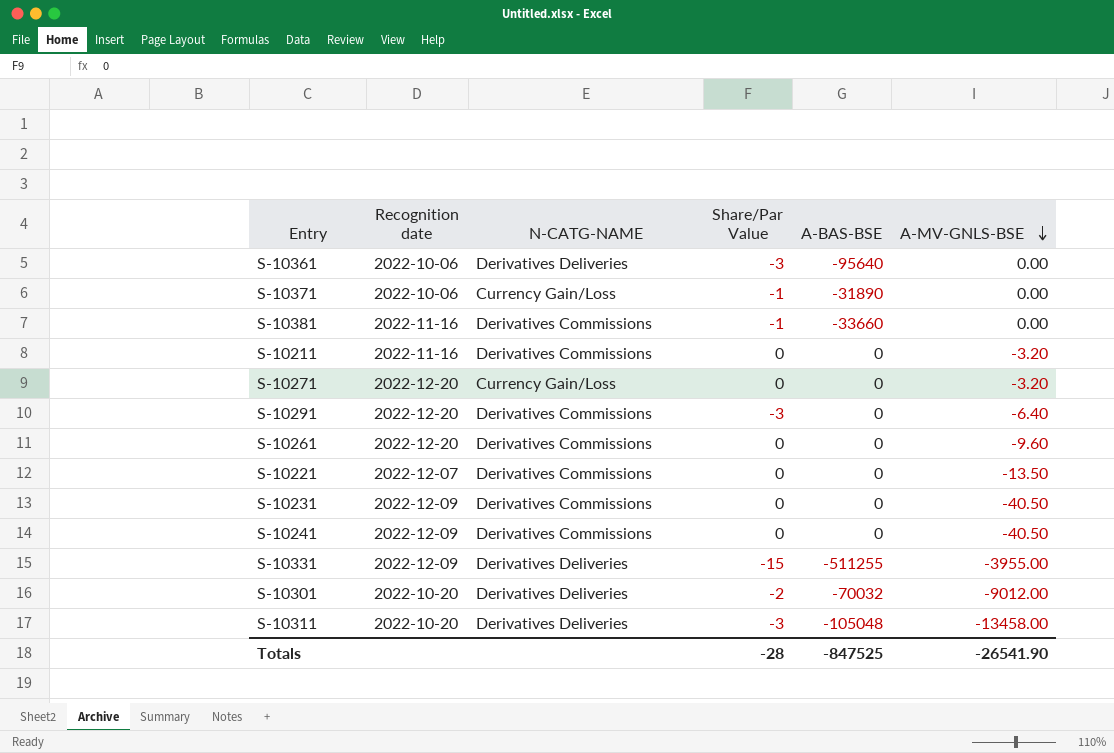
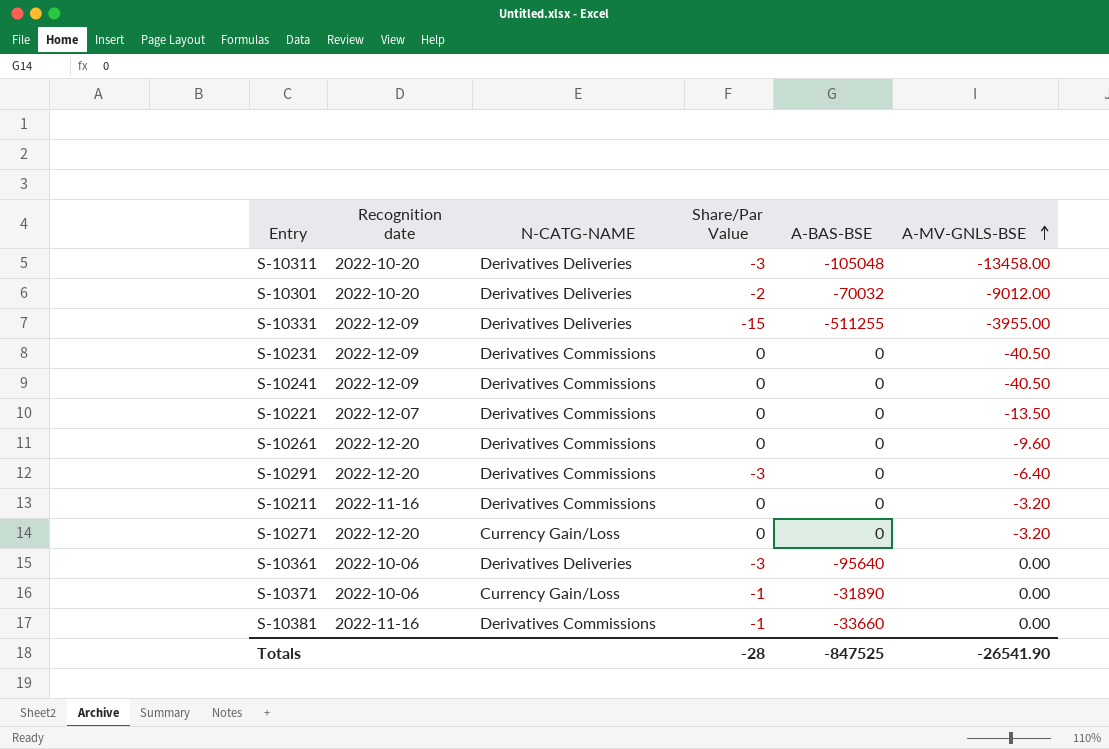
row order: A-MV-GNLS-BSE descending -> A-MV-GNLS-BSE ascending

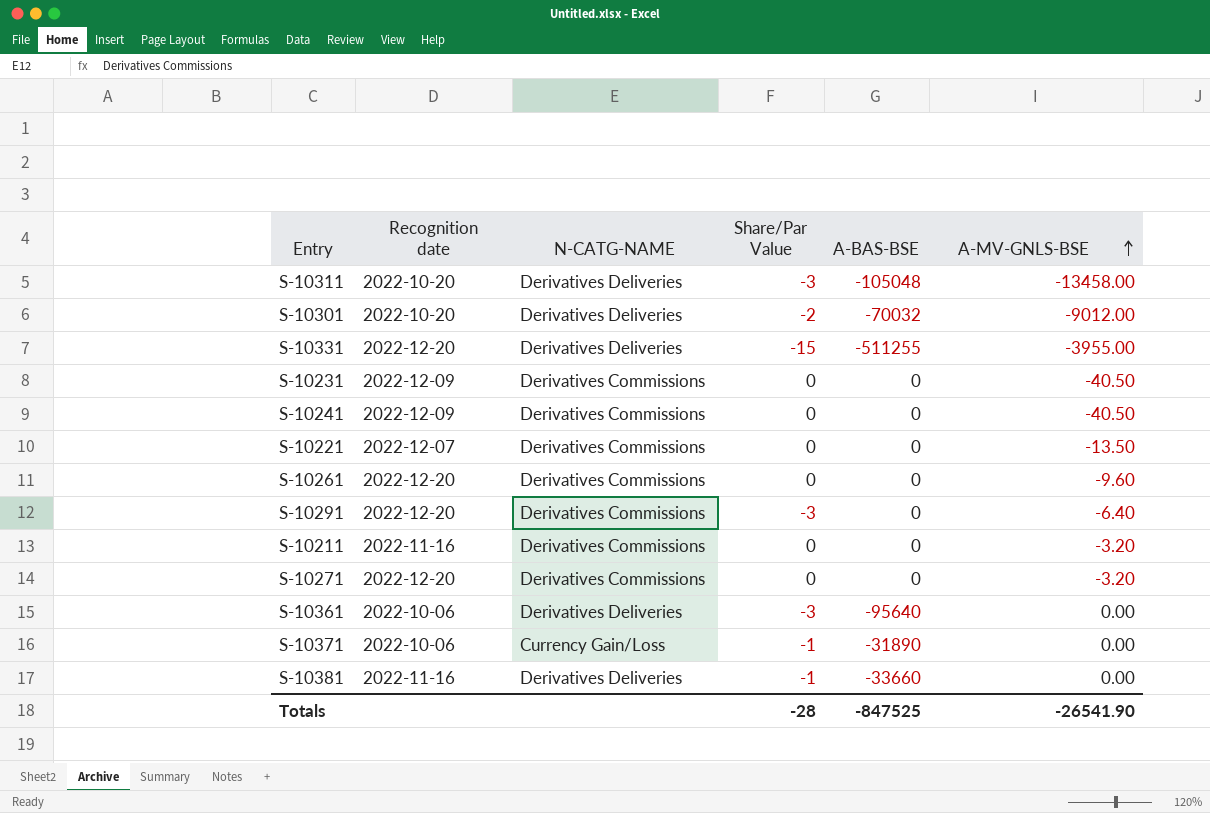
S-10331 | Recognition date: 2022-12-09 -> 2022-12-20
S-10271 | N-CATG-NAME: Currency Gain/Loss -> Derivatives Commissions
S-10381 | N-CATG-NAME: Derivatives Commissions -> Derivatives Deliveries

